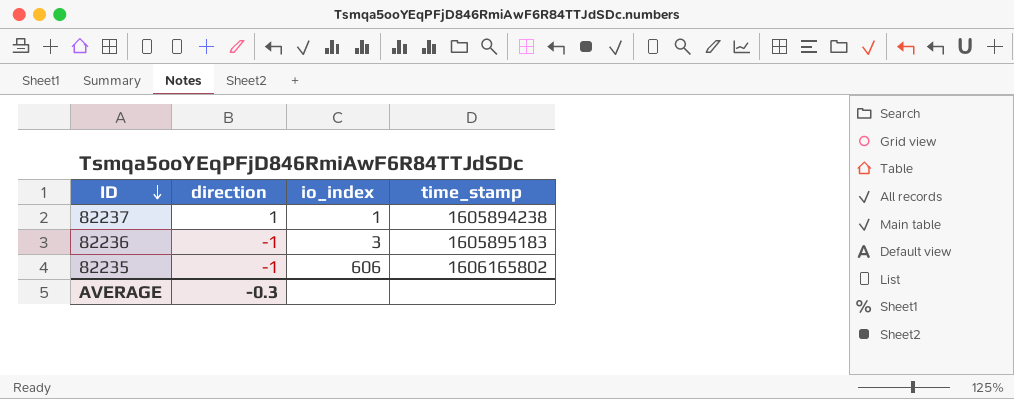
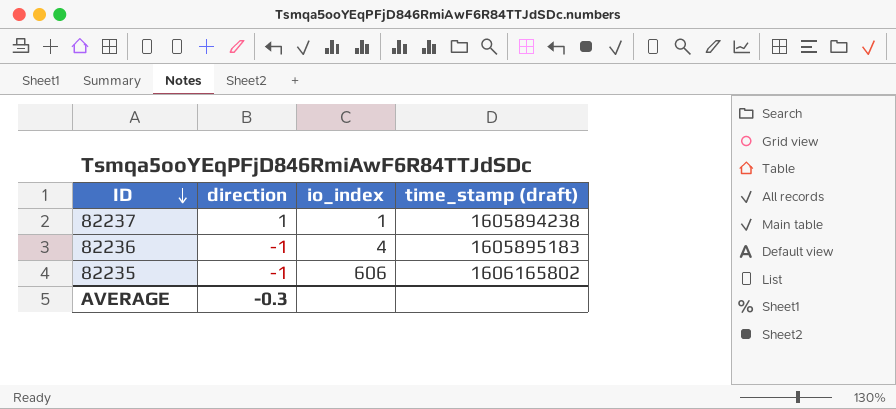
column name: time_stamp -> time_stamp (draft)
82236 | io_index: 3 -> 4

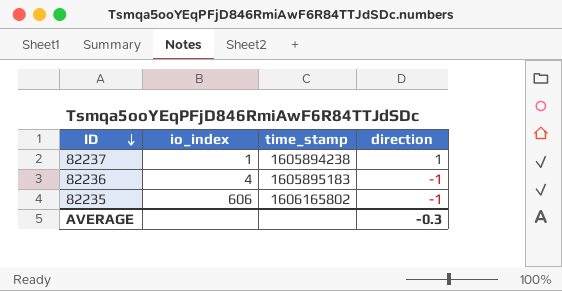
column name: time_stamp (draft) -> time_stamp
column direction | position: 2 -> 4

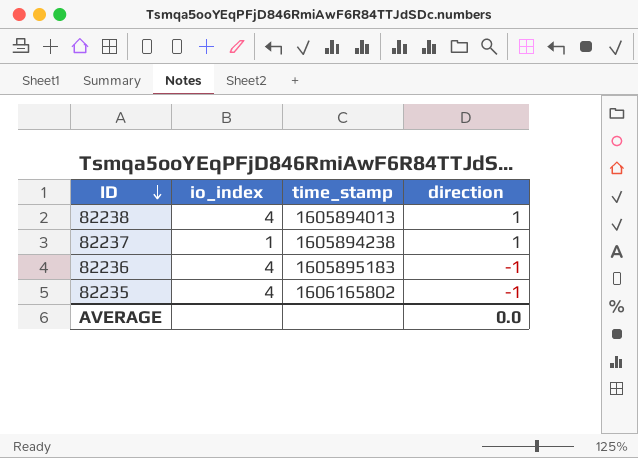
row 82238: none -> 4 | 1605894013 | 1
82235 | io_index: 606 -> 4
AVERAGE | direction: -0.3 -> 0.0

